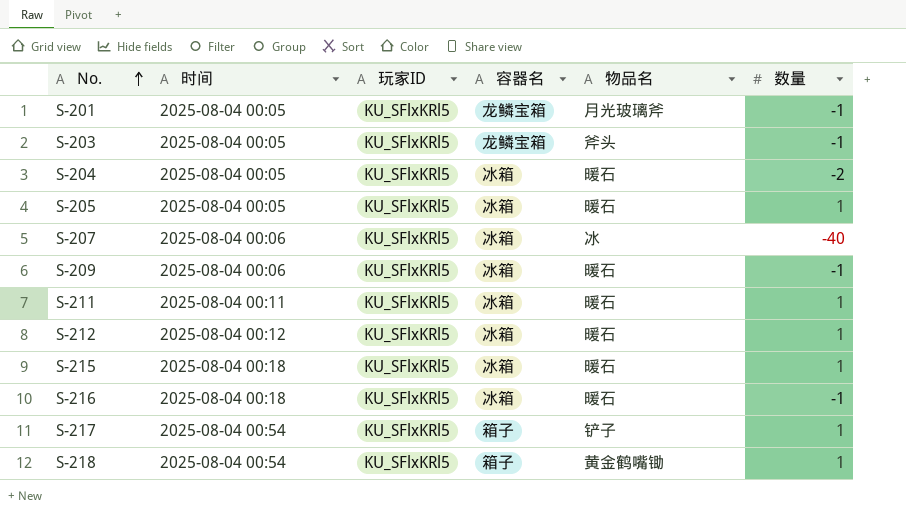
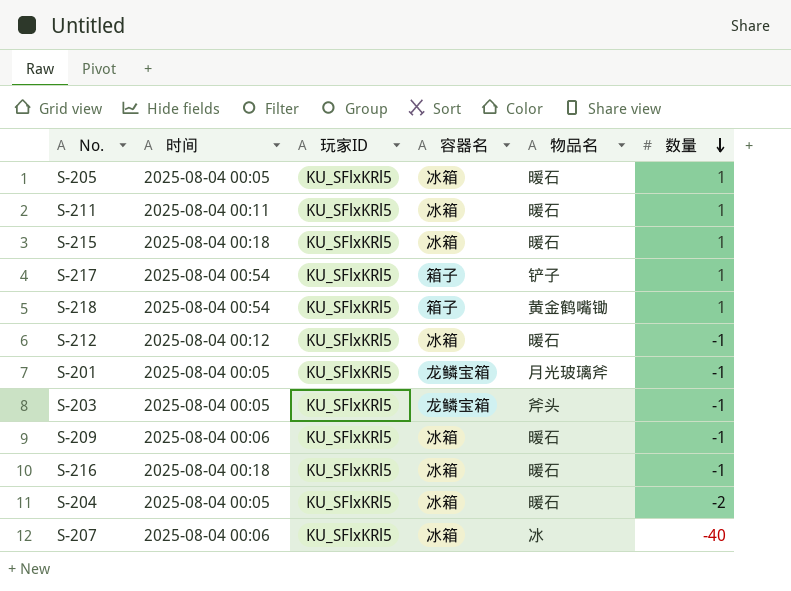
row order: No. ascending -> 数量 descending
S-212 | 数量: 1 -> -1

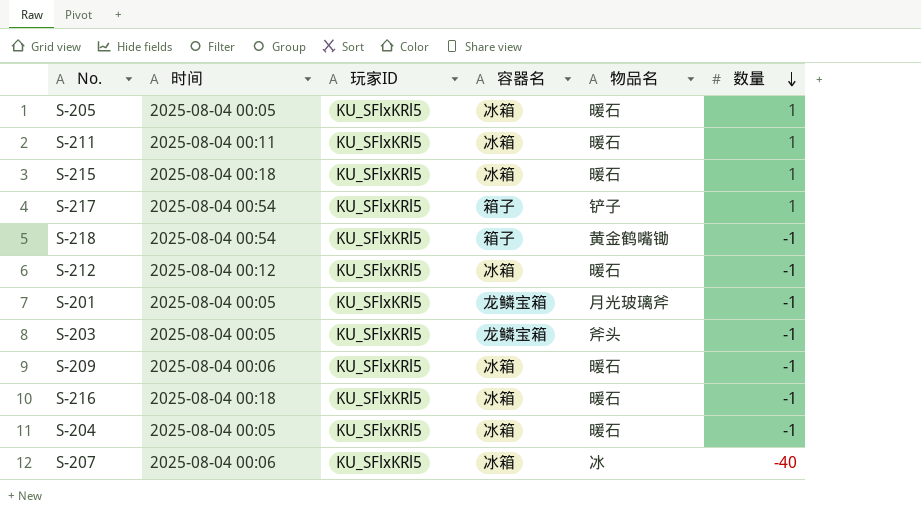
S-218 | 数量: 1 -> -1
S-204 | 数量: -2 -> -1

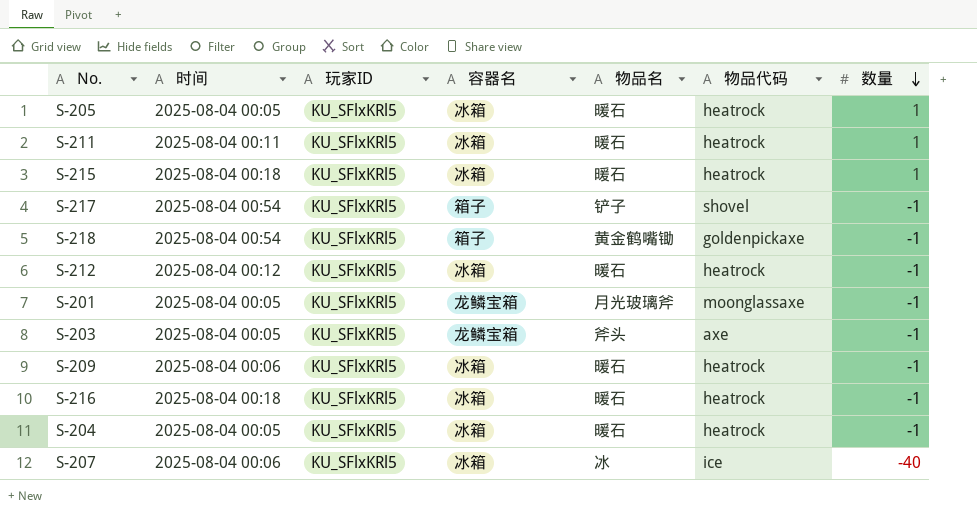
column 物品代码 | position: none -> 6
S-217 | 数量: 1 -> -1

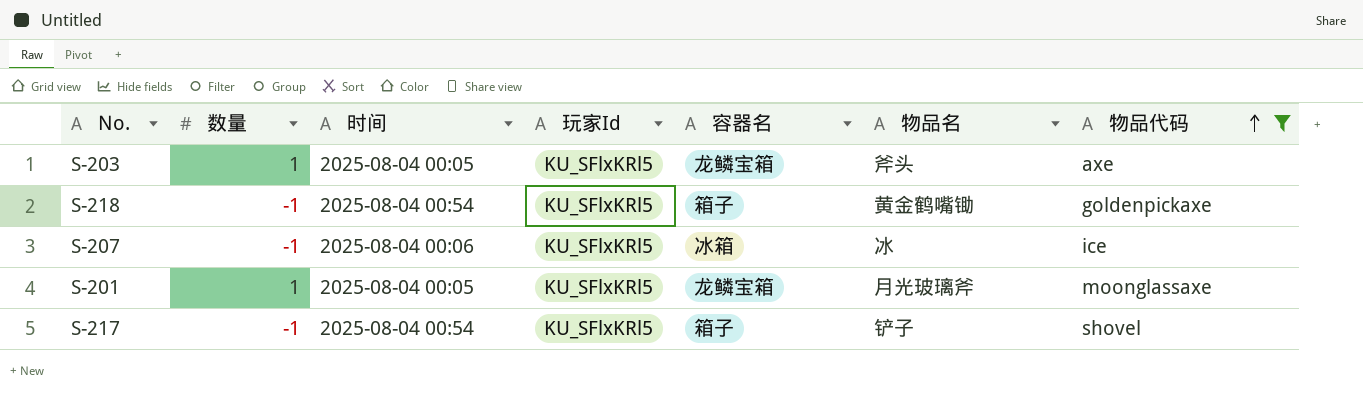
filter: none -> 物品代码 != heatrock
row order: 数量 descending -> 物品代码 ascending
column 数量 | position: 7 -> 2
column name: 玩家ID -> 玩家Id
S-203 | 数量: -1 -> 1
S-207 | 数量: -40 -> -1
S-201 | 数量: -1 -> 1

